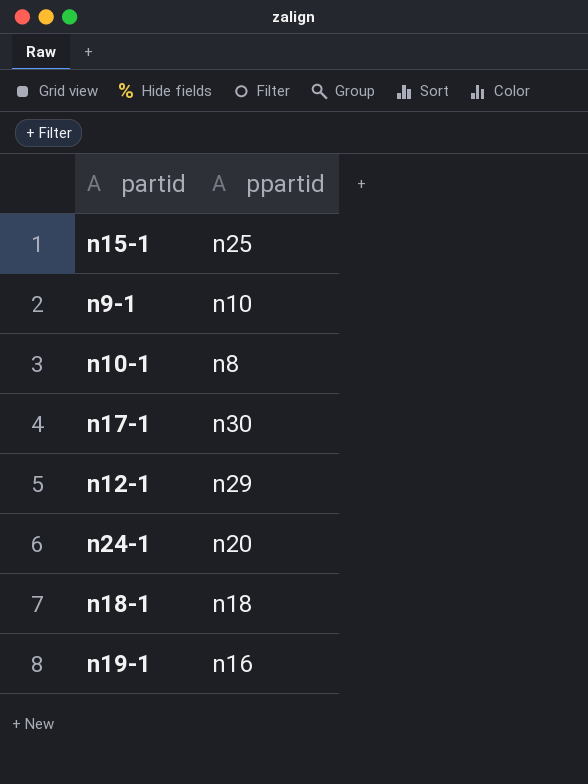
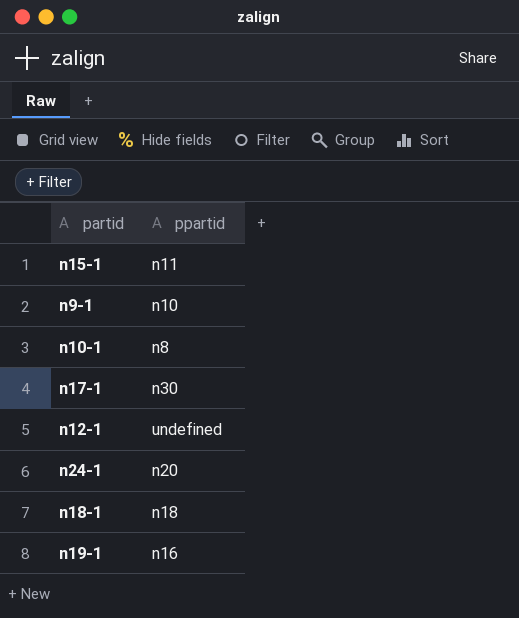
n15-1 | ppartid: n25 -> n11
n12-1 | ppartid: n29 -> undefined

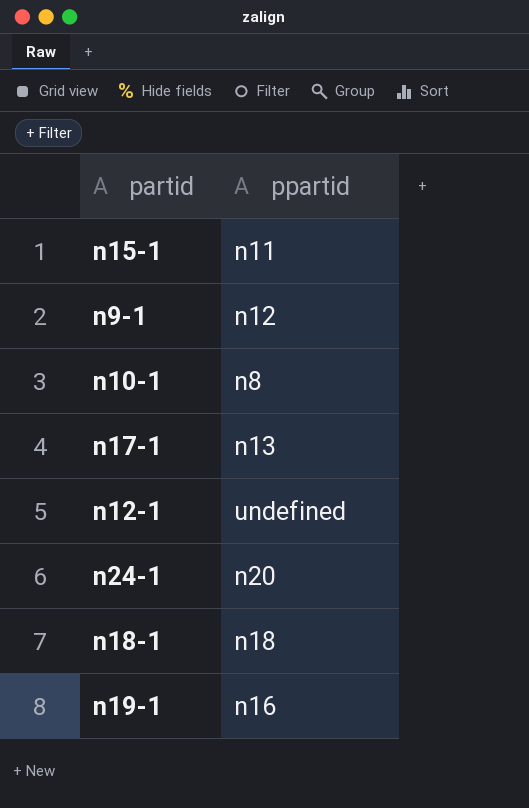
n9-1 | ppartid: n10 -> n12
n17-1 | ppartid: n30 -> n13

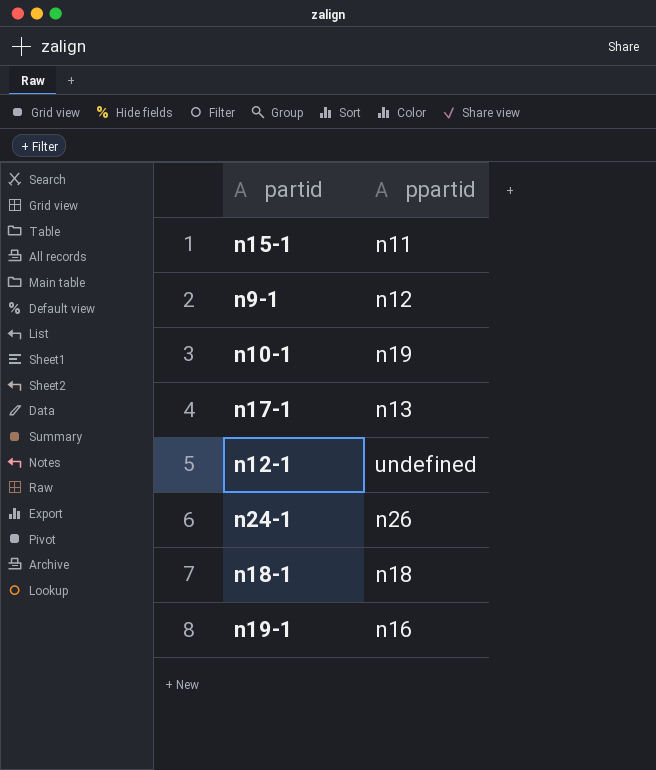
n10-1 | ppartid: n8 -> n19
n24-1 | ppartid: n20 -> n26

